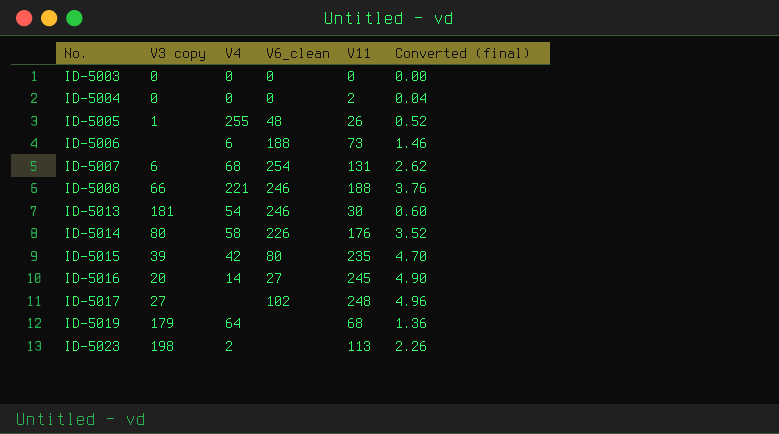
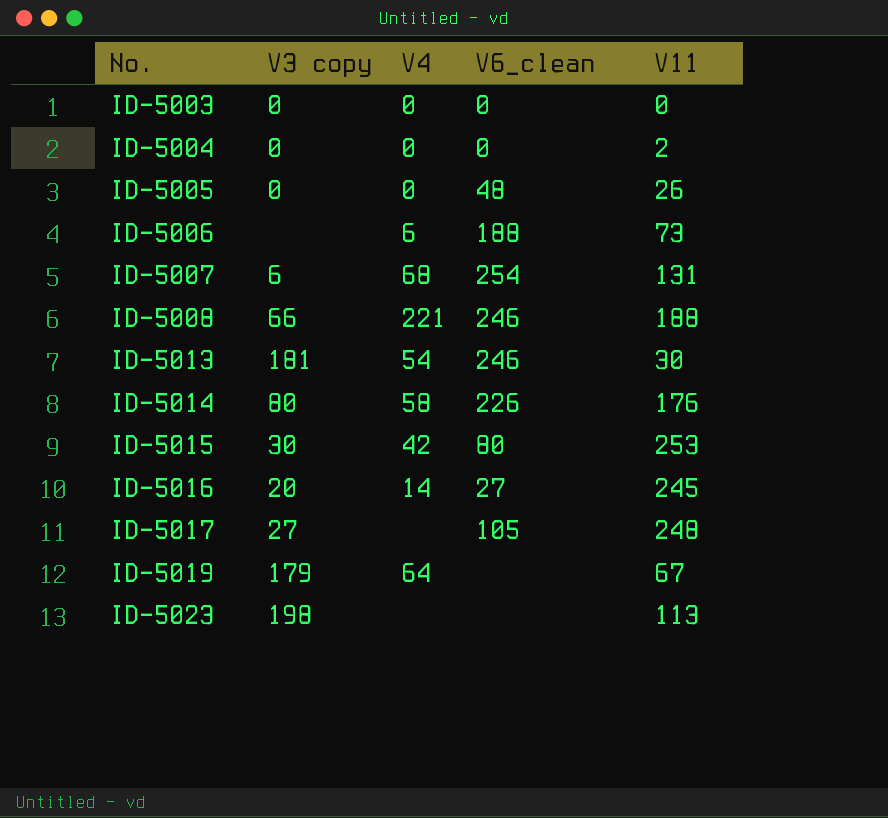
column Converted (final) | formula: [V11] * 0.02 -> none
ID-5005 | V3 copy: 1 -> 0
ID-5005 | V4: 255 -> 0
ID-5015 | V3 copy: 39 -> 30
ID-5015 | V11: 235 -> 253
ID-5017 | V6_clean: 102 -> 105
ID-5019 | V11: 68 -> 67
ID-5023 | V4: 2 -> none

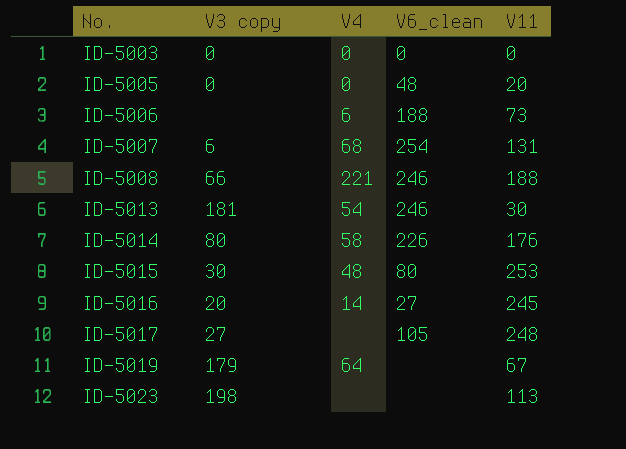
row ID-5004: 0 | 0 | 0 | 2 -> none
ID-5005 | V11: 26 -> 20
ID-5015 | V4: 42 -> 48

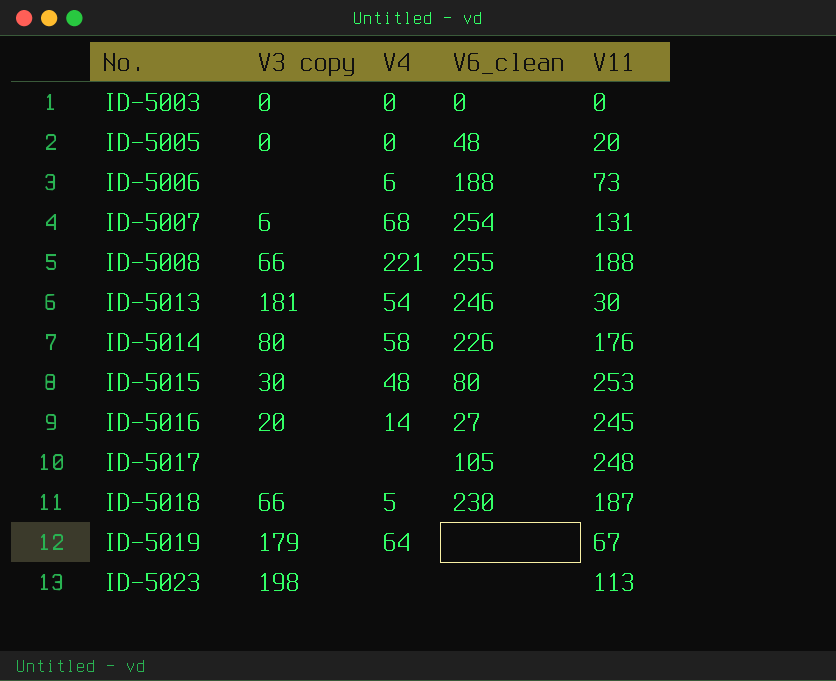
ID-5008 | V6_clean: 246 -> 255
ID-5017 | V3 copy: 27 -> none
row ID-5018: none -> 66 | 5 | 230 | 187

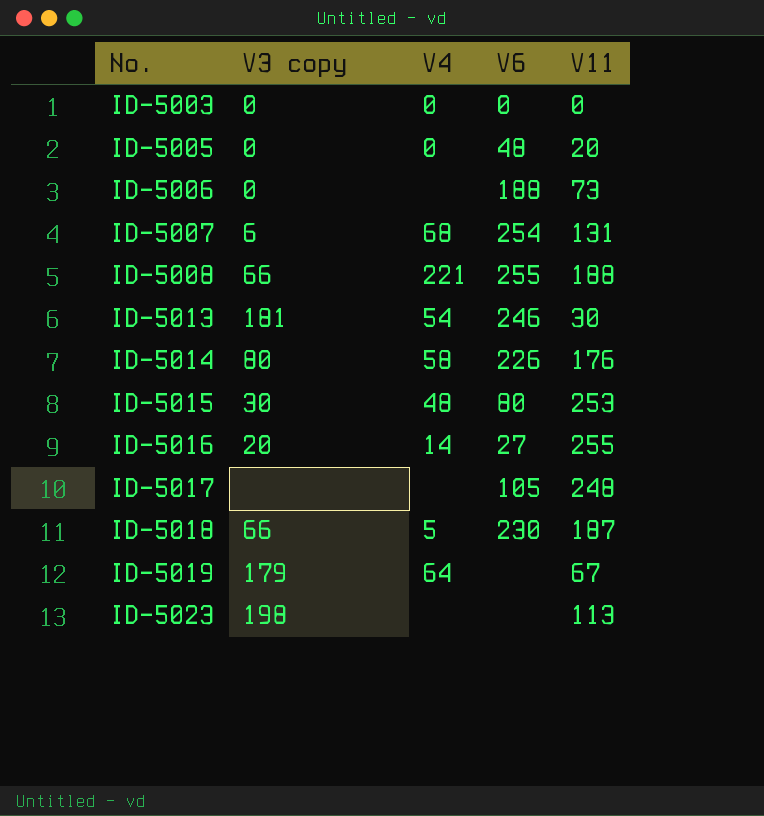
column name: V6_clean -> V6
ID-5006 | V3 copy: none -> 0
ID-5006 | V4: 6 -> none
ID-5016 | V11: 245 -> 255

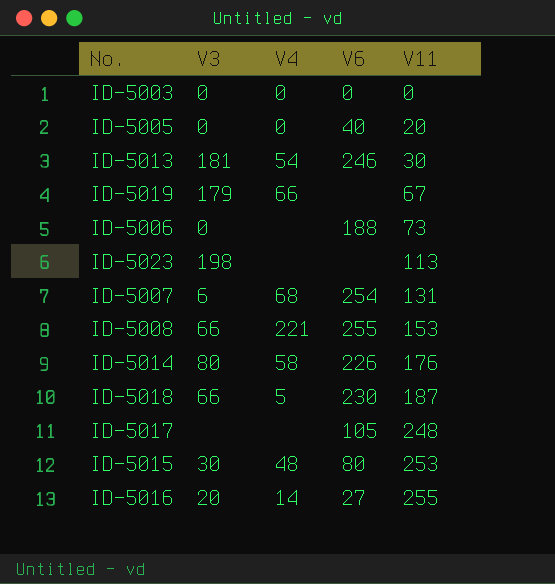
row order: No. ascending -> V11 ascending
column name: V3 copy -> V3
ID-5005 | V6: 48 -> 40
ID-5019 | V4: 64 -> 66
ID-5008 | V11: 188 -> 153

